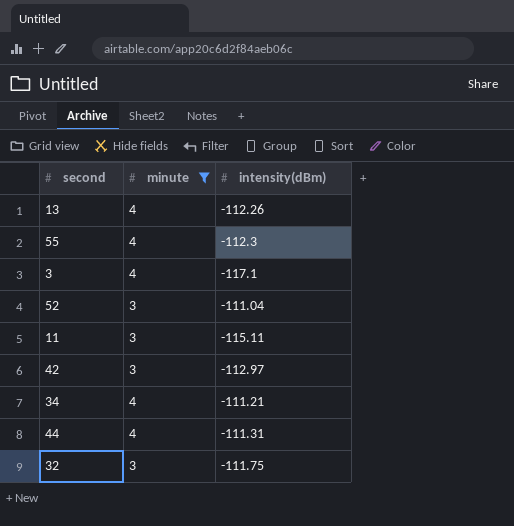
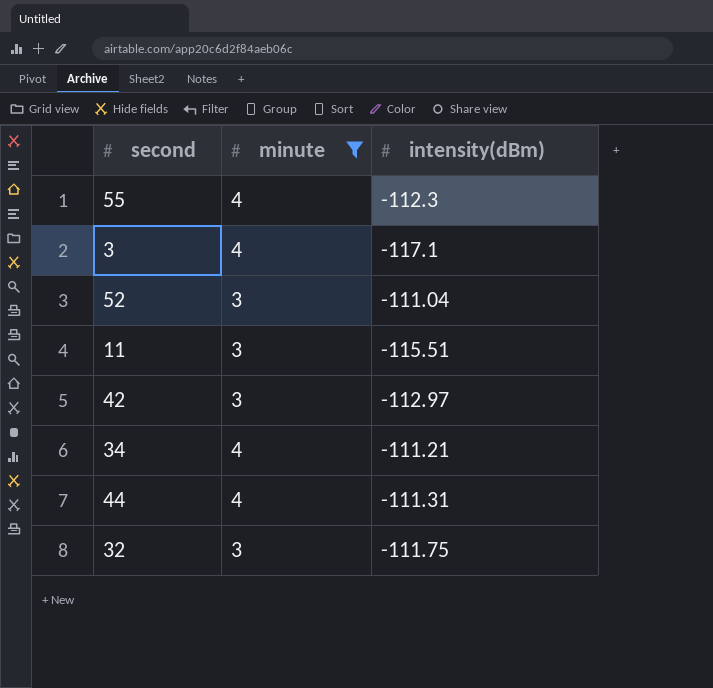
row 13: 4 | -112.26 -> none
11 | intensity(dBm): -115.11 -> -115.51

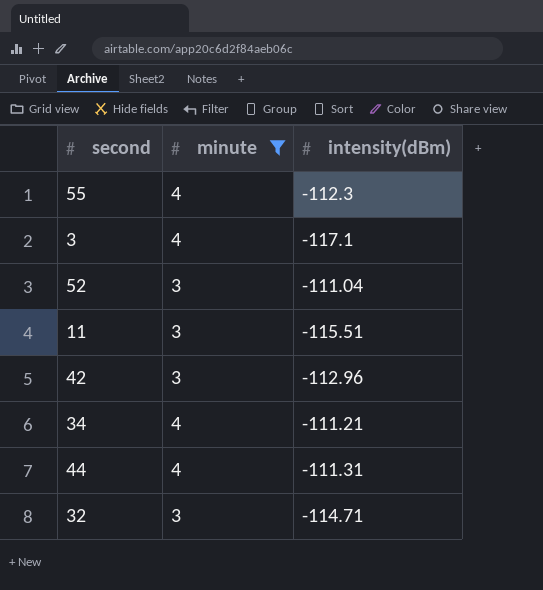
42 | intensity(dBm): -112.97 -> -112.96
32 | intensity(dBm): -111.75 -> -114.71

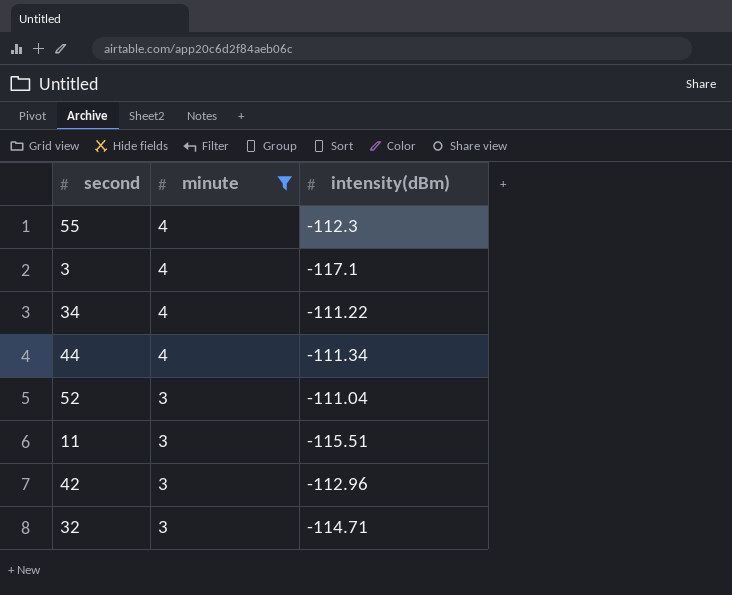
row order: none -> minute descending
34 | intensity(dBm): -111.21 -> -111.22
44 | intensity(dBm): -111.31 -> -111.34

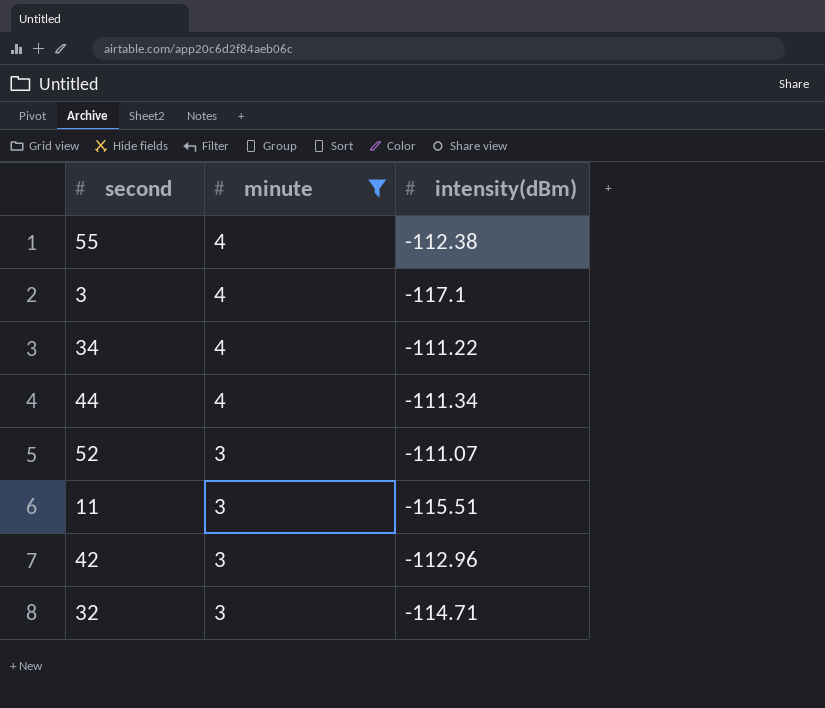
55 | intensity(dBm): -112.3 -> -112.38
52 | intensity(dBm): -111.04 -> -111.07

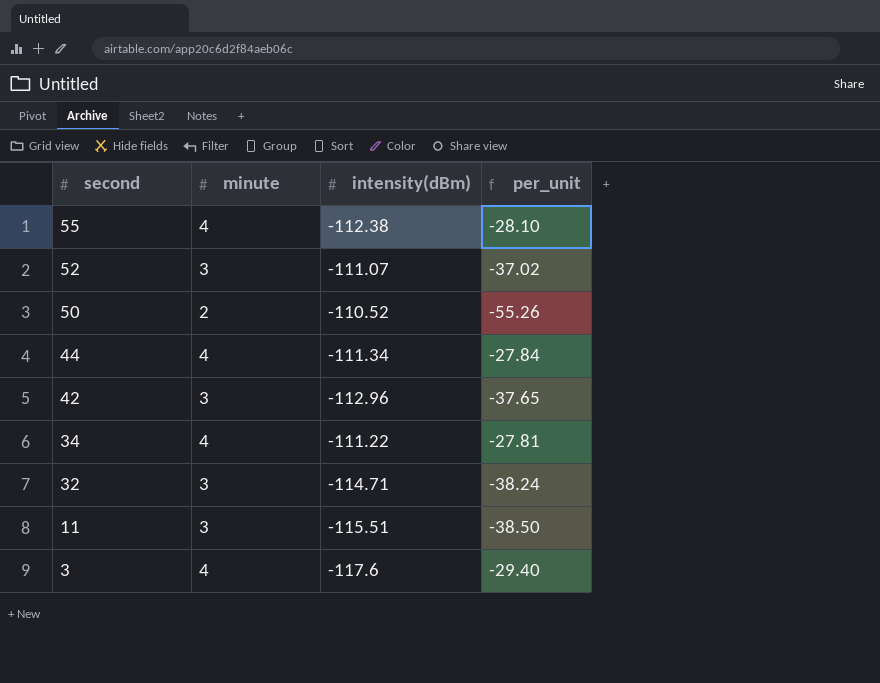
filter: minute != 2 -> none
row order: minute descending -> second descending
column per_unit | formula: none -> [intensity(dBm)] / [minute]
3 | intensity(dBm): -117.1 -> -117.6

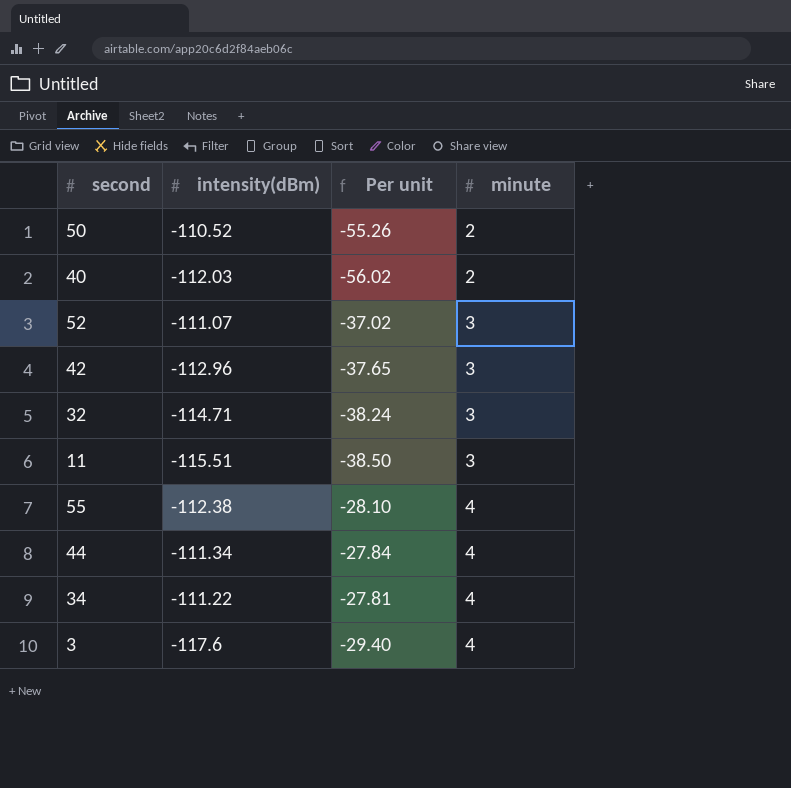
row order: second descending -> minute ascending
column name: per_unit -> Per unit
column minute | position: 2 -> 4
row 40: none -> -112.03 | -56.02 | 2

